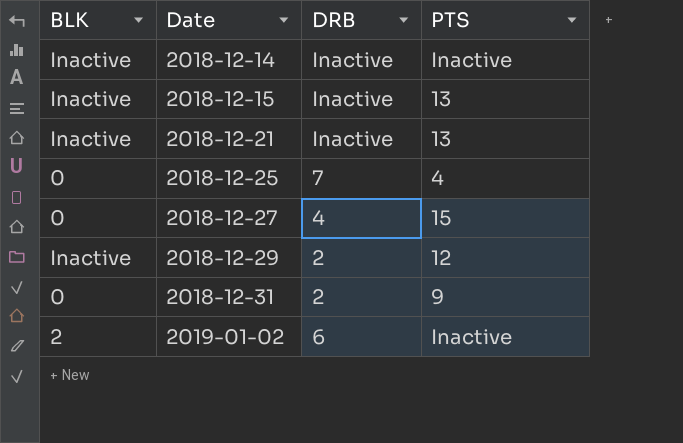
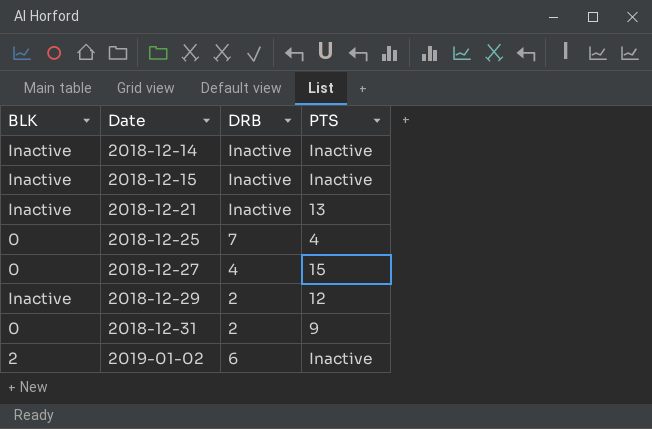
2018-12-15 | PTS: 13 -> Inactive

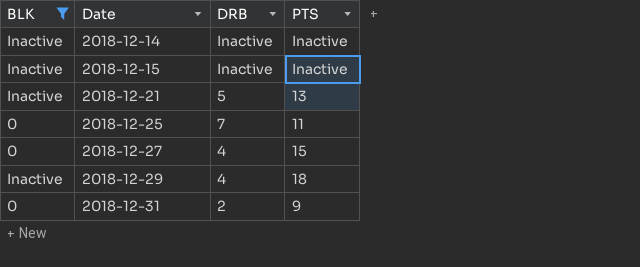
filter: none -> BLK != 2
2018-12-21 | DRB: Inactive -> 5
2018-12-25 | PTS: 4 -> 11
2018-12-29 | DRB: 2 -> 4
2018-12-29 | PTS: 12 -> 18

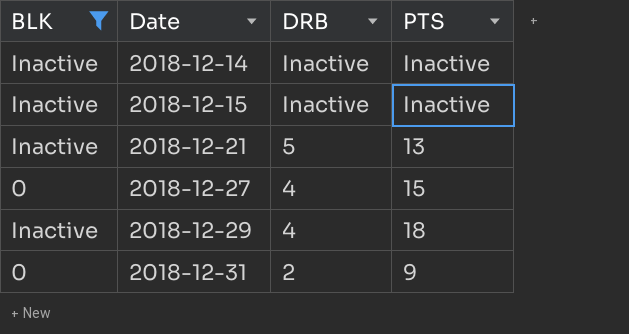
row 2018-12-25: 0 | 7 | 11 -> none

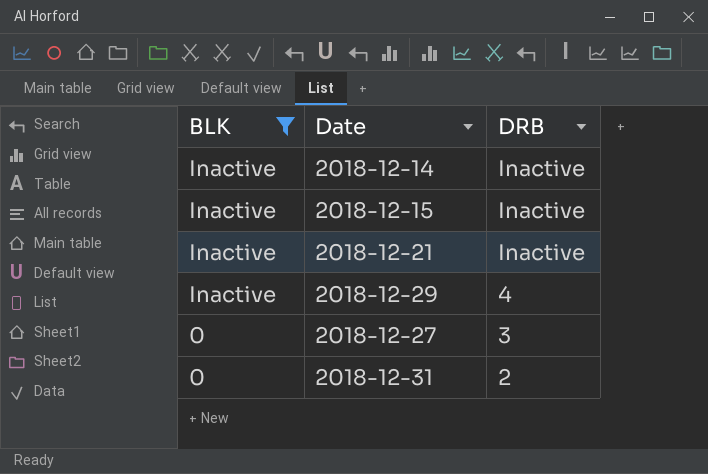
row order: Date ascending -> BLK descending
column PTS | position: 4 -> none
2018-12-21 | DRB: 5 -> Inactive
2018-12-27 | DRB: 4 -> 3

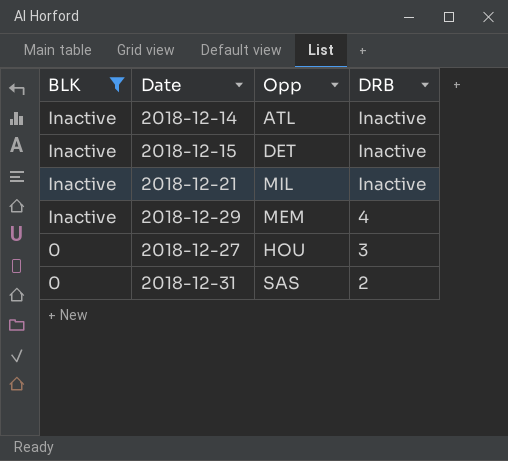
column Opp | position: none -> 3

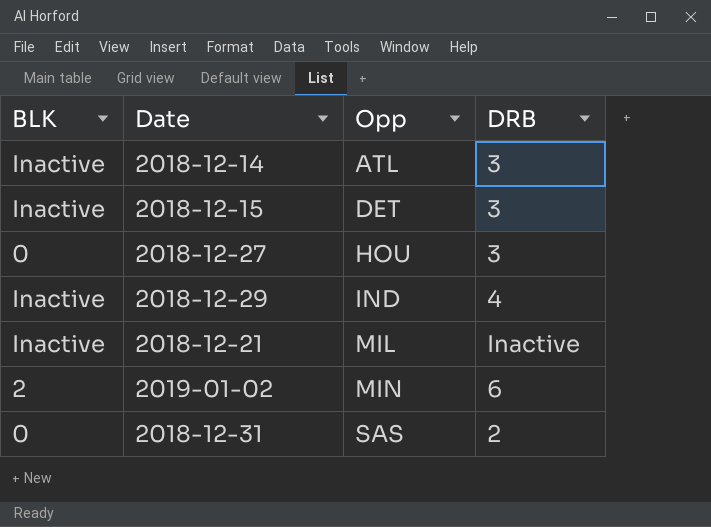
filter: BLK != 2 -> none
row order: BLK descending -> Opp ascending
2018-12-14 | DRB: Inactive -> 3
2018-12-15 | DRB: Inactive -> 3
2018-12-29 | Opp: MEM -> IND

